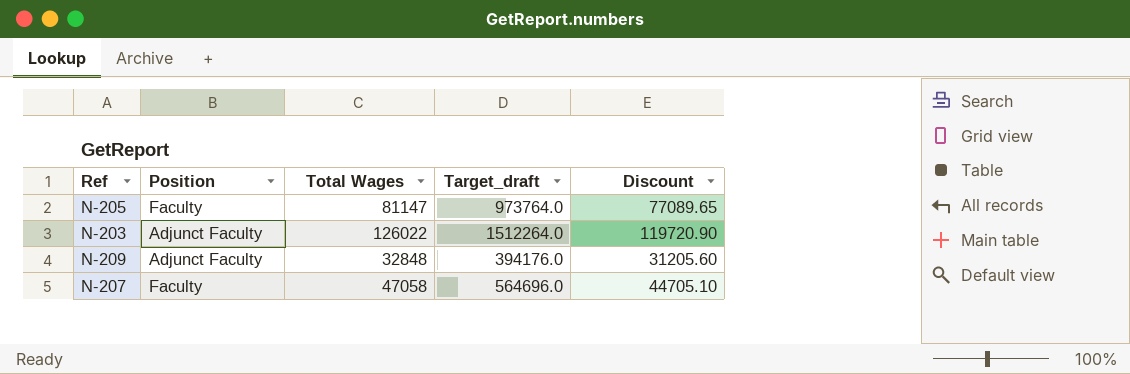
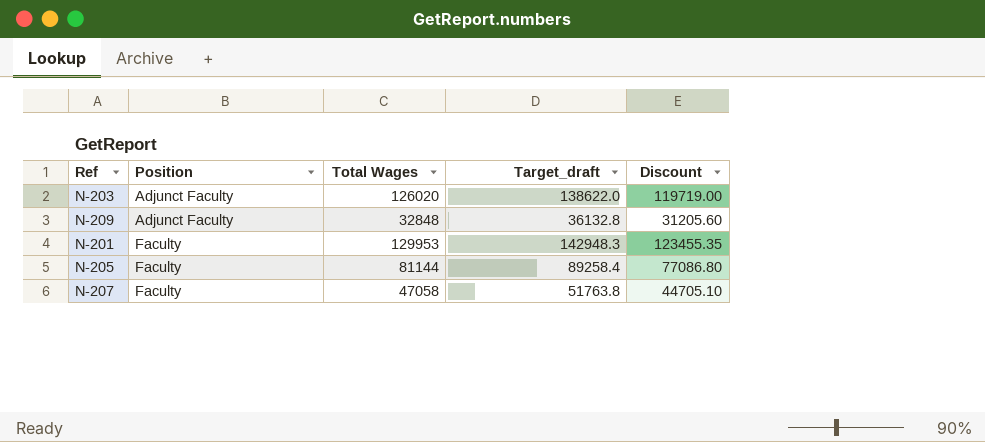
row order: none -> Position ascending
column Target_draft | formula: [Total Wages] * 12 -> [Total Wages] * 1.1
N-203 | Total Wages: 126022 -> 126020
N-203 | Discount: 119720.90 -> 119719.00
row N-201: none -> Faculty | 129953 | 142948.3 | 123455.35
N-205 | Total Wages: 81147 -> 81144
N-205 | Discount: 77089.65 -> 77086.80

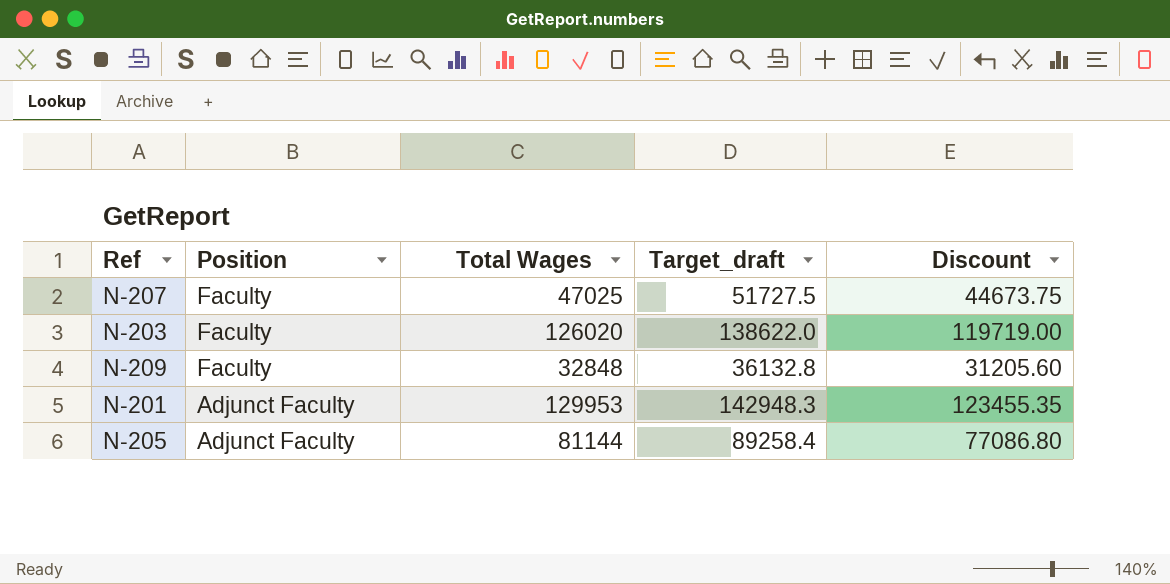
row order: Position ascending -> Position descending
N-207 | Total Wages: 47058 -> 47025
N-207 | Target_draft: 51763.8 -> 51727.5
N-207 | Discount: 44705.10 -> 44673.75
N-203 | Position: Adjunct Faculty -> Faculty
N-209 | Position: Adjunct Faculty -> Faculty
N-201 | Position: Faculty -> Adjunct Faculty
N-205 | Position: Faculty -> Adjunct Faculty

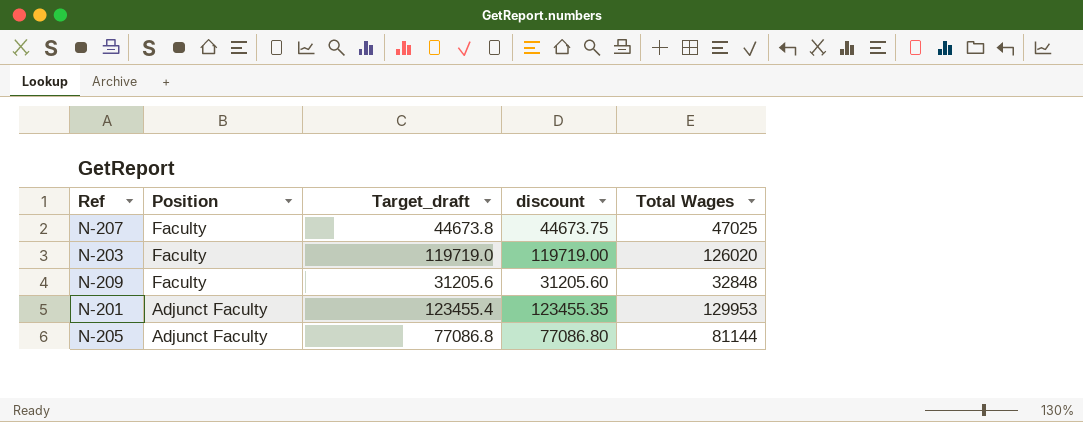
column Target_draft | formula: [Total Wages] * 1.1 -> [Total Wages] * 0.95
column name: Discount -> discount
column Total Wages | position: 3 -> 5

